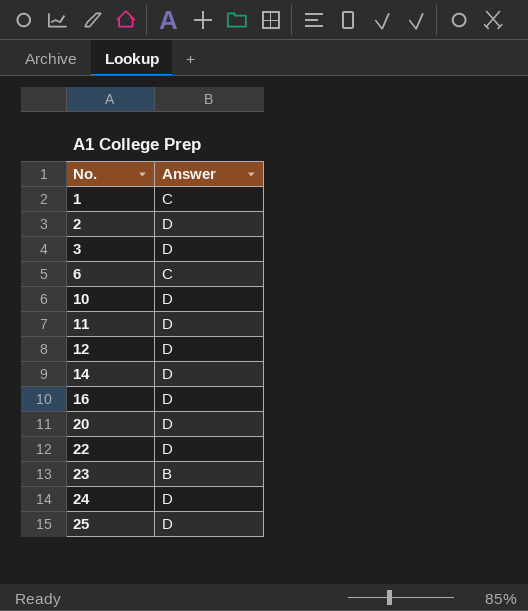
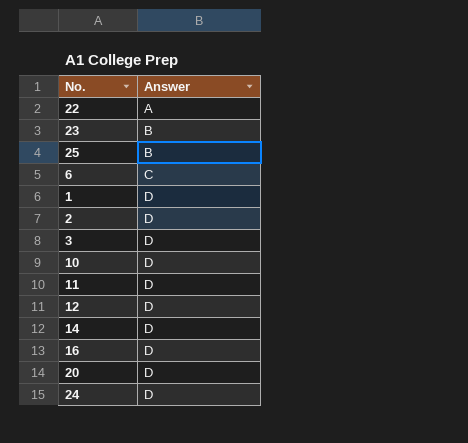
row order: No. ascending -> Answer ascending
22 | Answer: D -> A
25 | Answer: D -> B
1 | Answer: C -> D

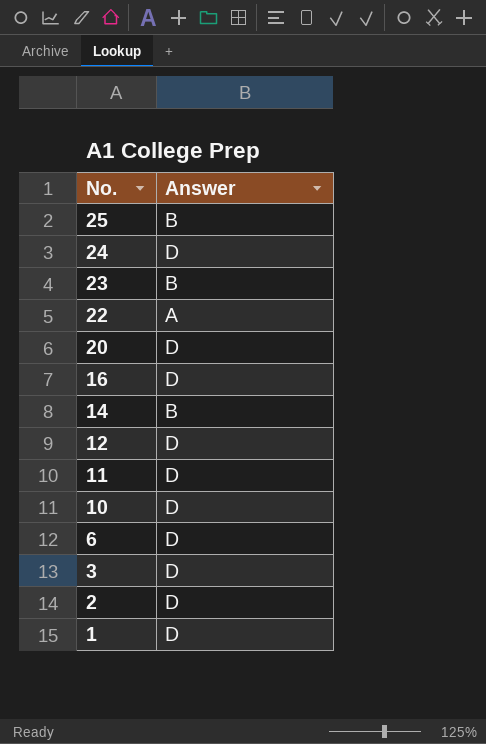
row order: Answer ascending -> No. descending
14 | Answer: D -> B
6 | Answer: C -> D

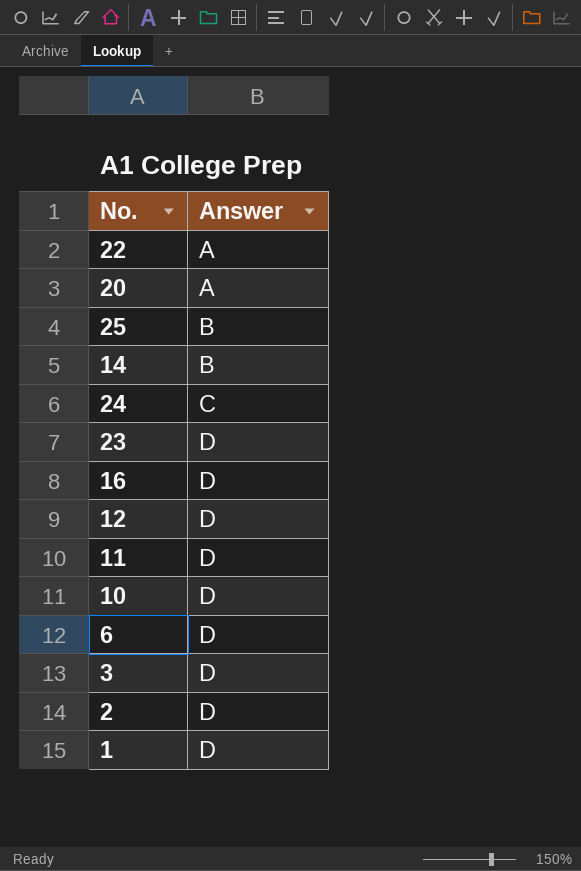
row order: No. descending -> Answer ascending
20 | Answer: D -> A
24 | Answer: D -> C
23 | Answer: B -> D

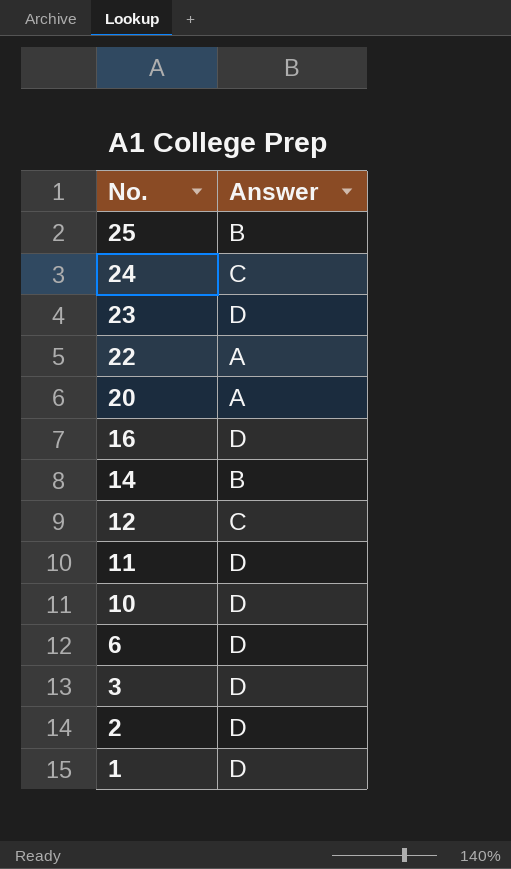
row order: Answer ascending -> No. descending
12 | Answer: D -> C

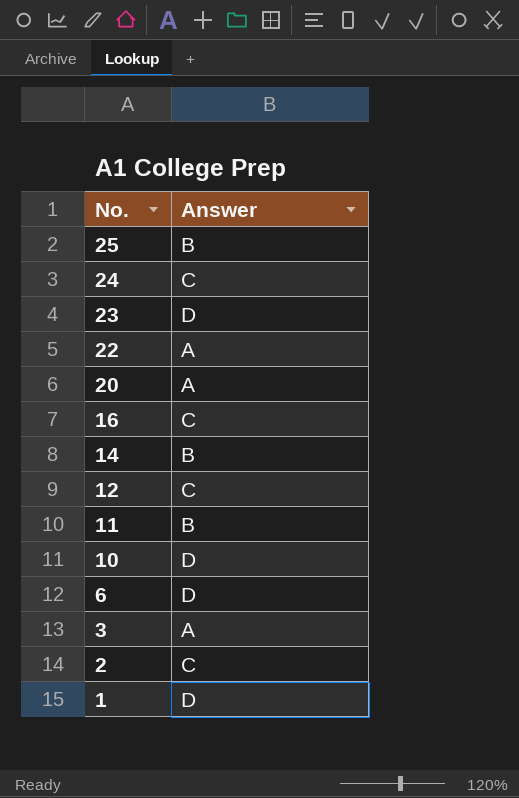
16 | Answer: D -> C
11 | Answer: D -> B
3 | Answer: D -> A
2 | Answer: D -> C

